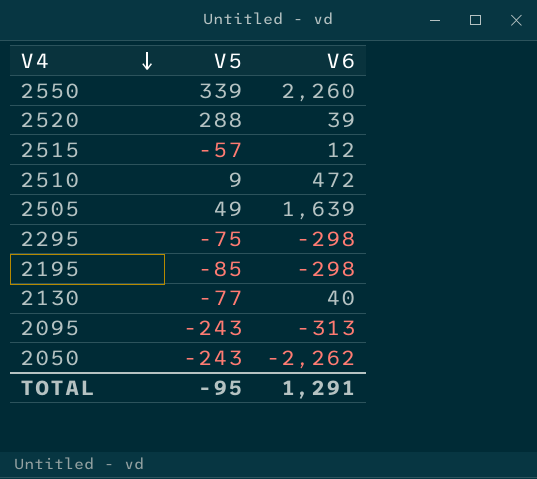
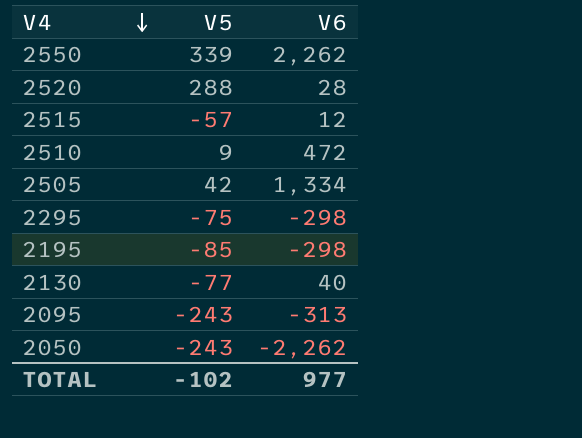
2550 | V6: 2,260 -> 2,262
2520 | V6: 39 -> 28
2505 | V5: 49 -> 42
2505 | V6: 1,639 -> 1,334
TOTAL | V5: -95 -> -102
TOTAL | V6: 1,291 -> 977

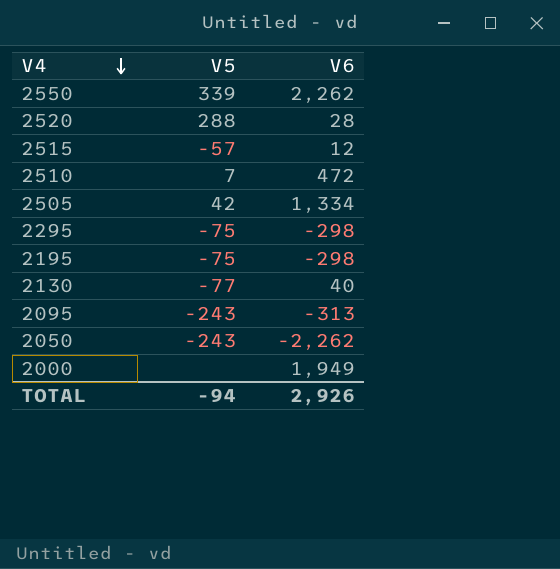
2510 | V5: 9 -> 7
2195 | V5: -85 -> -75
row 2000: none -> none | 1,949
TOTAL | V5: -102 -> -94
TOTAL | V6: 977 -> 2,926

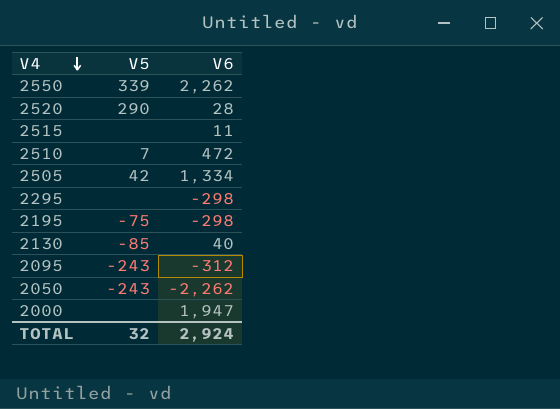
2520 | V5: 288 -> 290
2515 | V5: -57 -> none
2515 | V6: 12 -> 11
2295 | V5: -75 -> none
2130 | V5: -77 -> -85
2095 | V6: -313 -> -312
2000 | V6: 1,949 -> 1,947
TOTAL | V5: -94 -> 32
TOTAL | V6: 2,926 -> 2,924

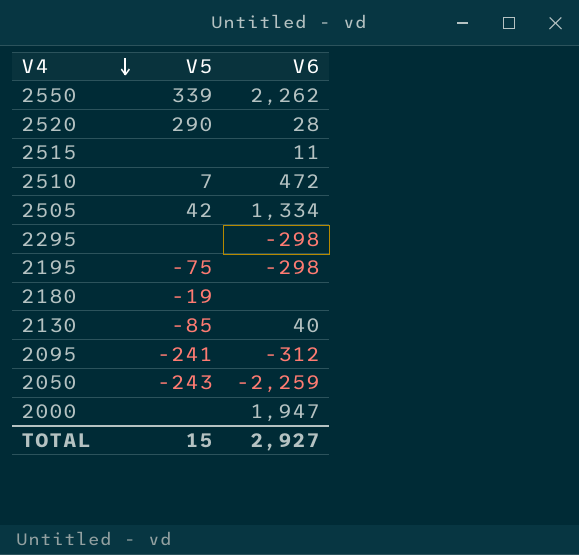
row 2180: none -> -19 | none
2095 | V5: -243 -> -241
2050 | V6: -2,262 -> -2,259
TOTAL | V5: 32 -> 15
TOTAL | V6: 2,924 -> 2,927

